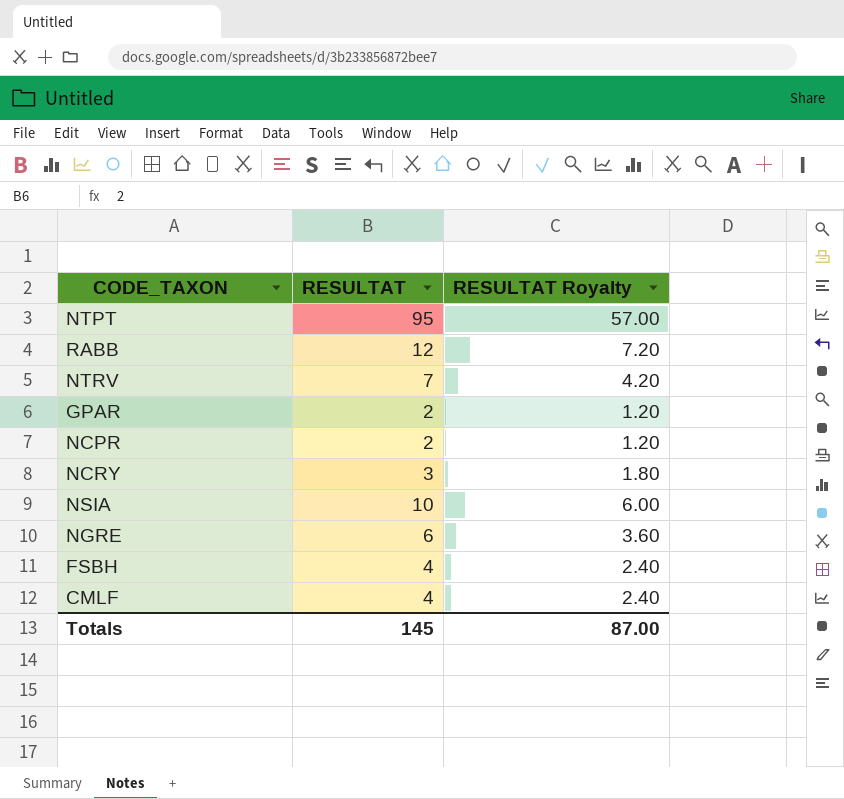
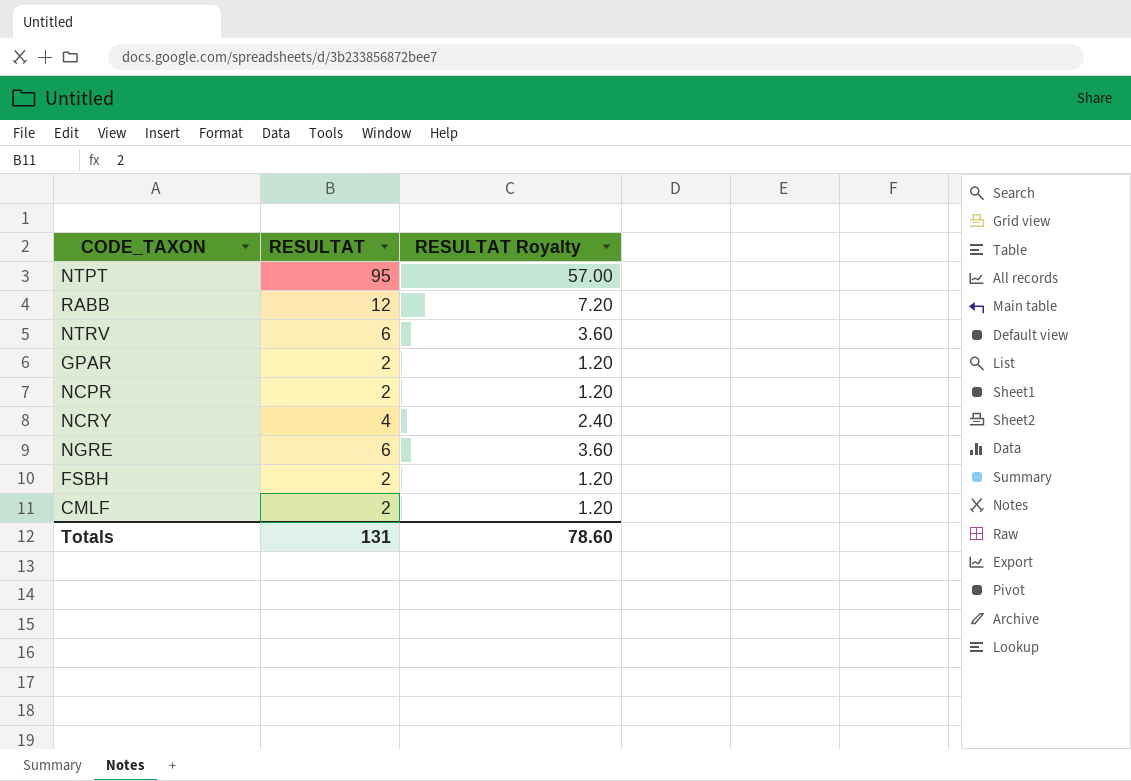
row NSIA: 10 | 6.00 -> none
NTRV | RESULTAT: 7 -> 6
NTRV | RESULTAT Royalty: 4.20 -> 3.60
NCRY | RESULTAT: 3 -> 4
NCRY | RESULTAT Royalty: 1.80 -> 2.40
FSBH | RESULTAT: 4 -> 2
FSBH | RESULTAT Royalty: 2.40 -> 1.20
CMLF | RESULTAT: 4 -> 2
CMLF | RESULTAT Royalty: 2.40 -> 1.20
Totals | RESULTAT: 145 -> 131
Totals | RESULTAT Royalty: 87.00 -> 78.60

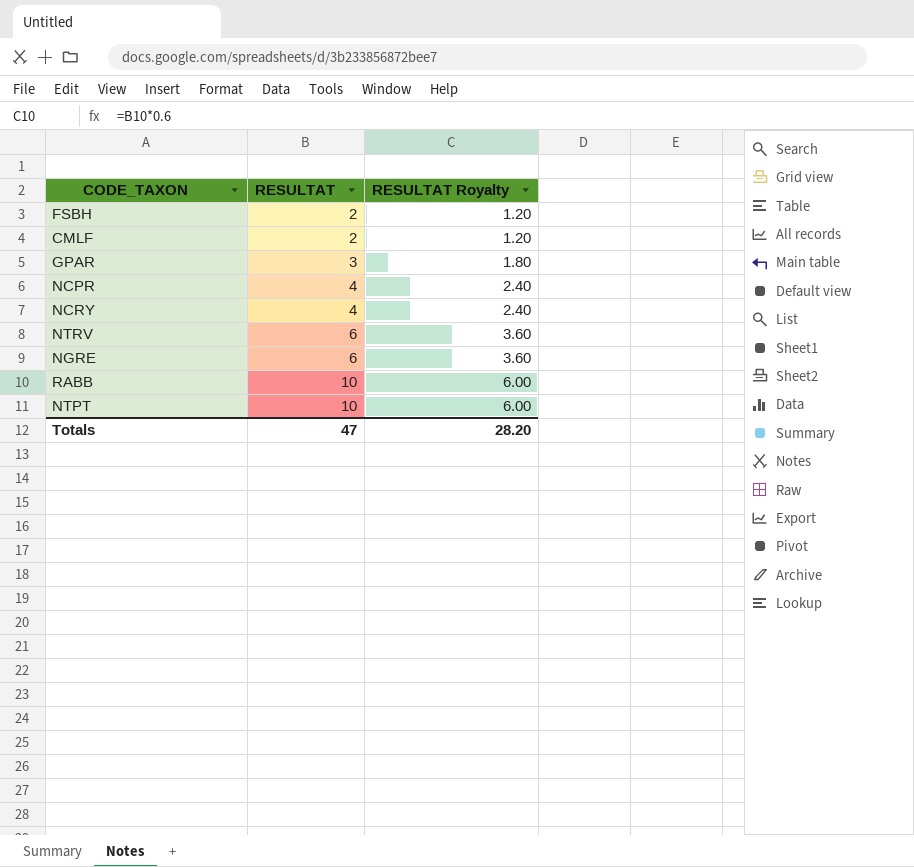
row order: none -> RESULTAT ascending
GPAR | RESULTAT: 2 -> 3
GPAR | RESULTAT Royalty: 1.20 -> 1.80
NCPR | RESULTAT: 2 -> 4
NCPR | RESULTAT Royalty: 1.20 -> 2.40
RABB | RESULTAT: 12 -> 10
RABB | RESULTAT Royalty: 7.20 -> 6.00
NTPT | RESULTAT: 95 -> 10
NTPT | RESULTAT Royalty: 57.00 -> 6.00
Totals | RESULTAT: 131 -> 47
Totals | RESULTAT Royalty: 78.60 -> 28.20

